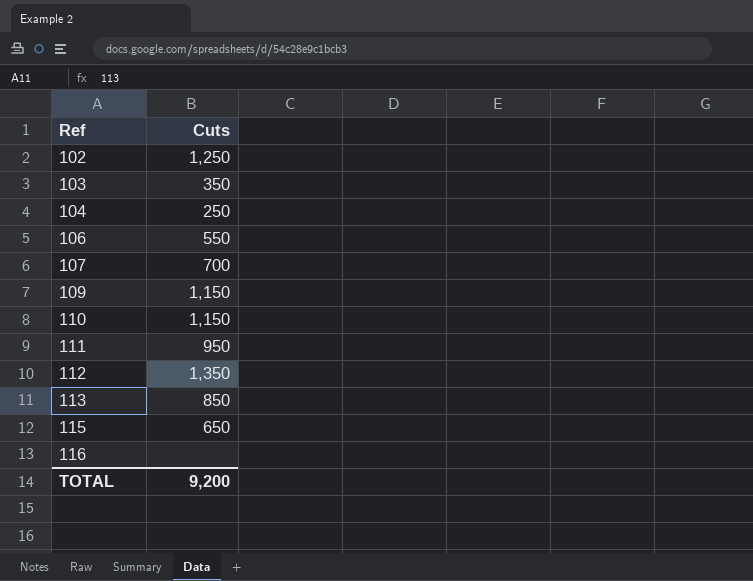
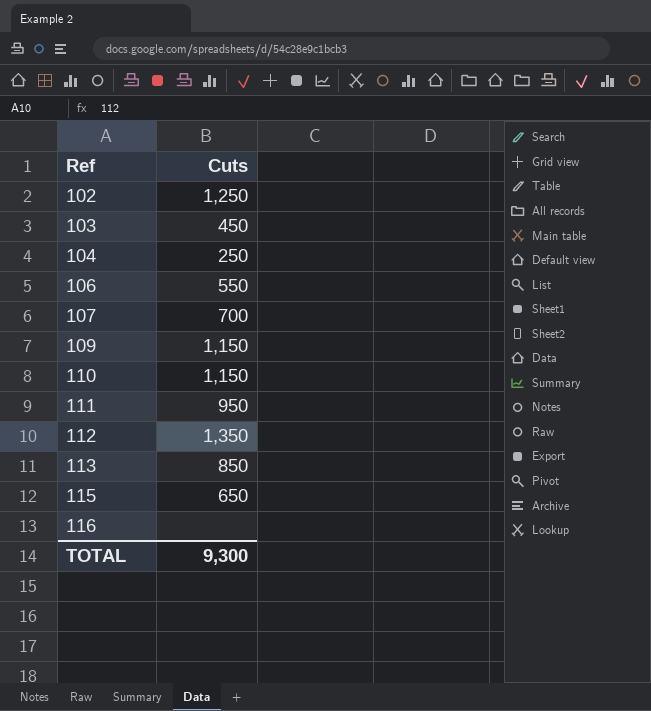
103 | Cuts: 350 -> 450
TOTAL | Cuts: 9,200 -> 9,300

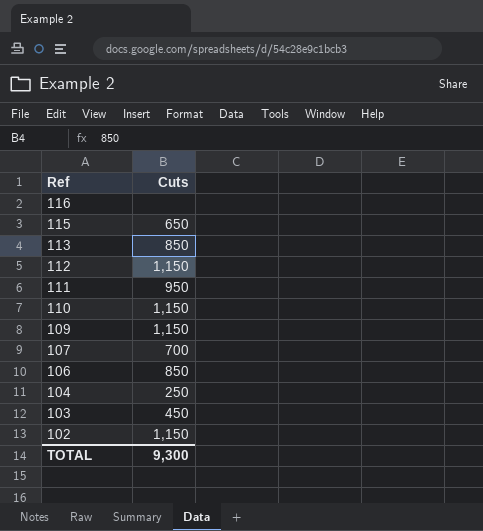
row order: Ref ascending -> Ref descending
112 | Cuts: 1,350 -> 1,150
106 | Cuts: 550 -> 850
102 | Cuts: 1,250 -> 1,150

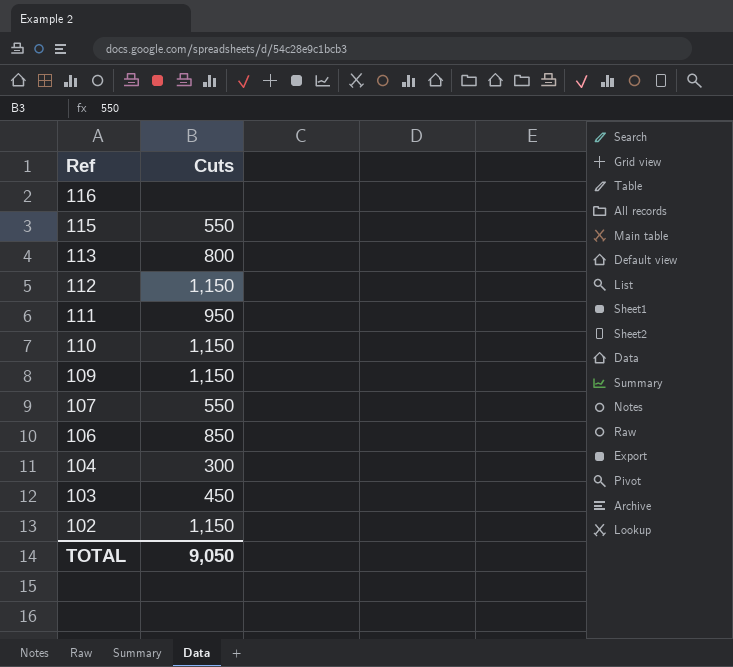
115 | Cuts: 650 -> 550
113 | Cuts: 850 -> 800
107 | Cuts: 700 -> 550
104 | Cuts: 250 -> 300
TOTAL | Cuts: 9,300 -> 9,050

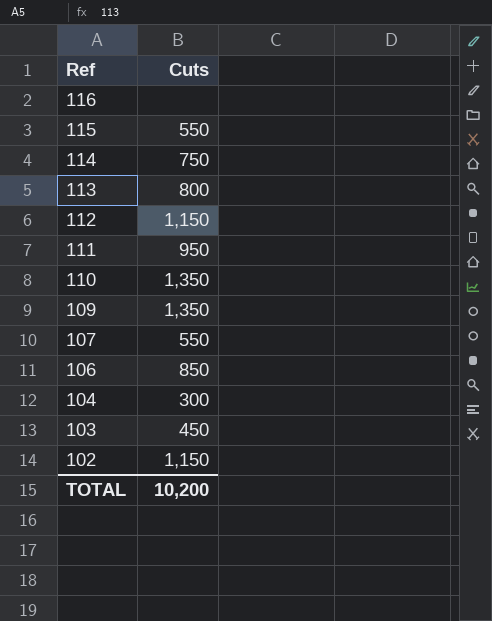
row 114: none -> 750
110 | Cuts: 1,150 -> 1,350
109 | Cuts: 1,150 -> 1,350
TOTAL | Cuts: 9,050 -> 10,200

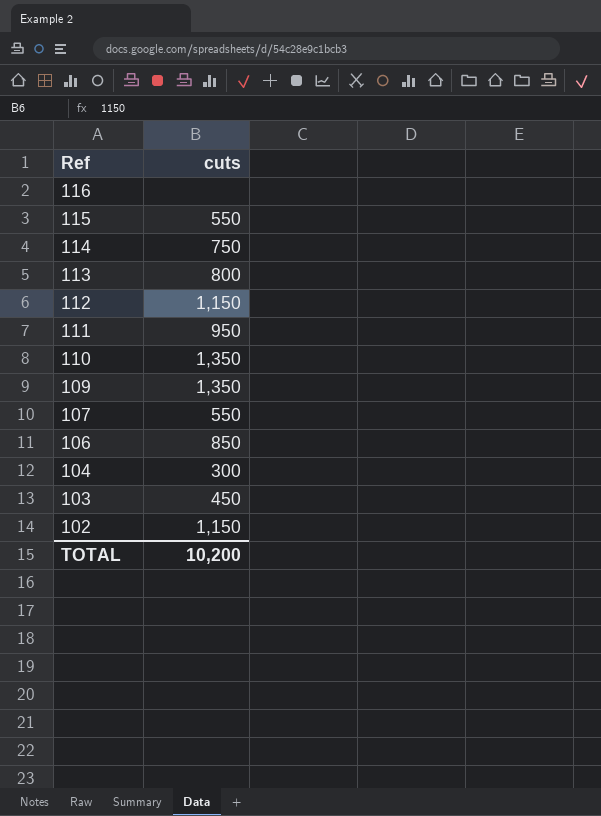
column name: Cuts -> cuts

